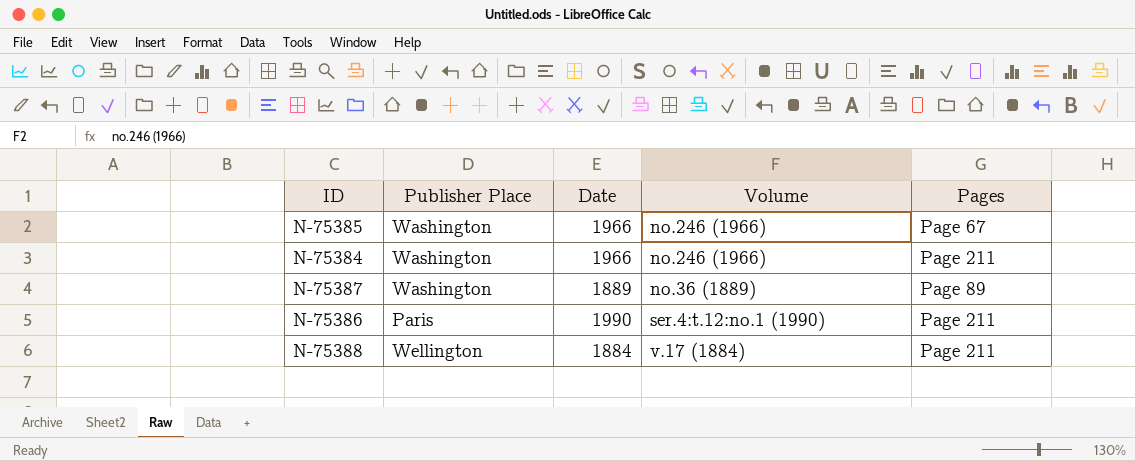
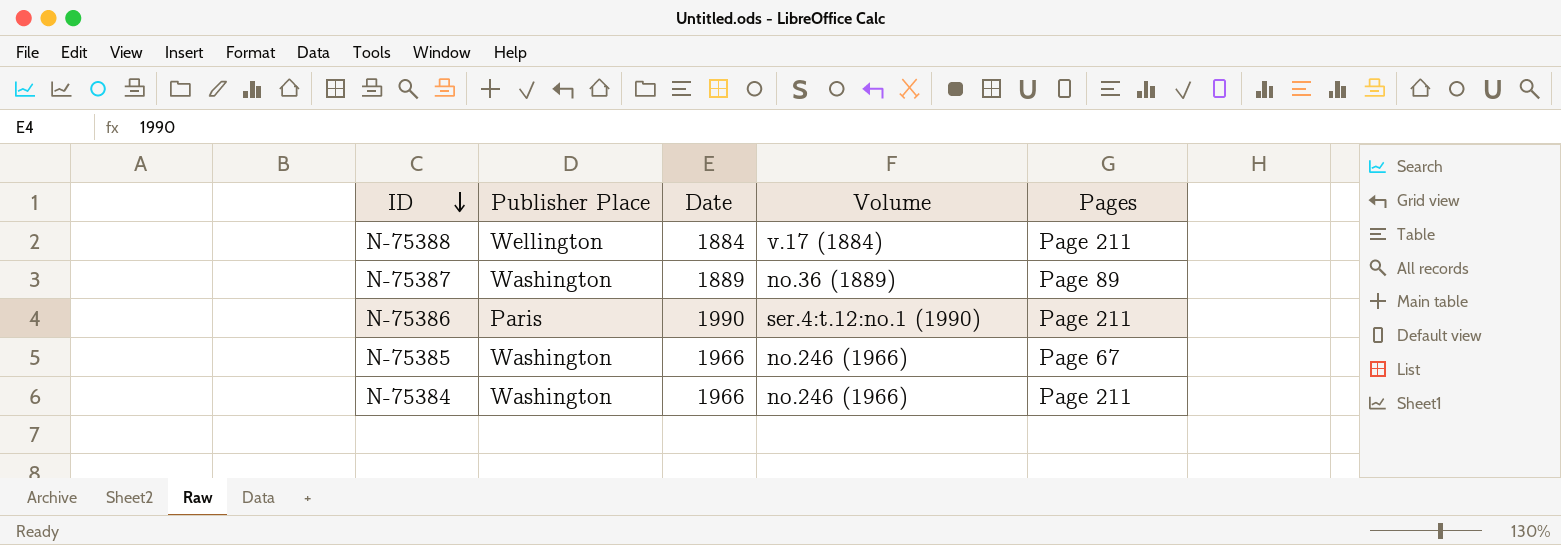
row order: none -> ID descending

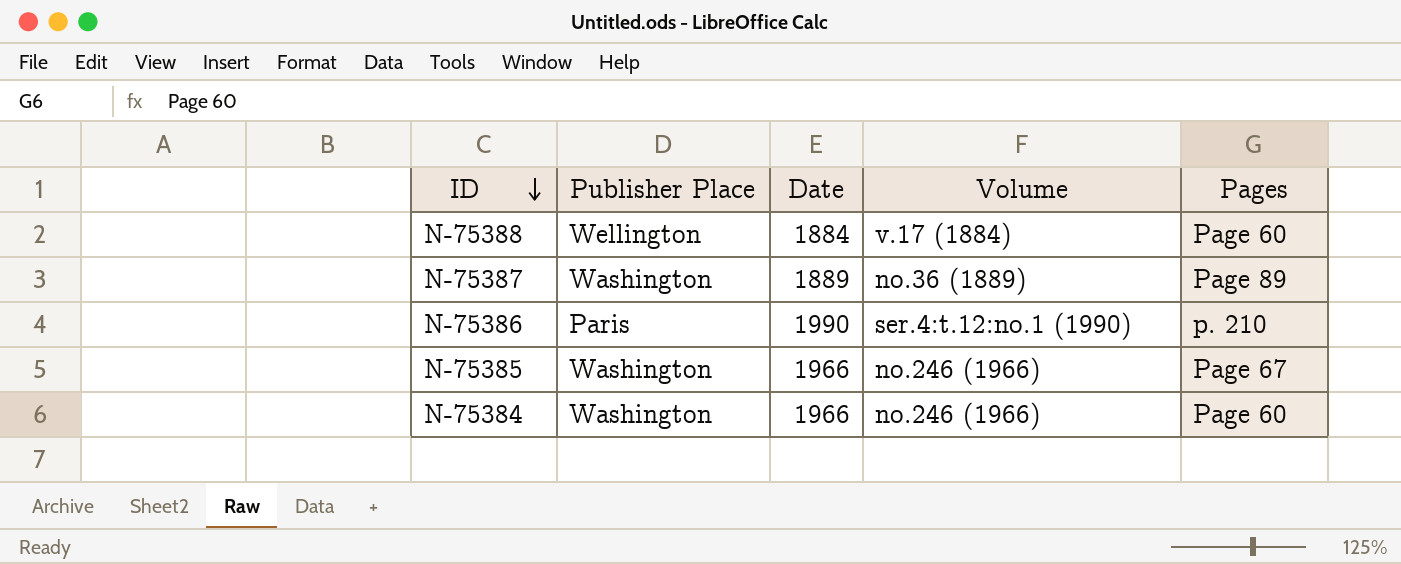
N-75388 | Pages: Page 211 -> Page 60
N-75386 | Pages: Page 211 -> p. 210
N-75384 | Pages: Page 211 -> Page 60

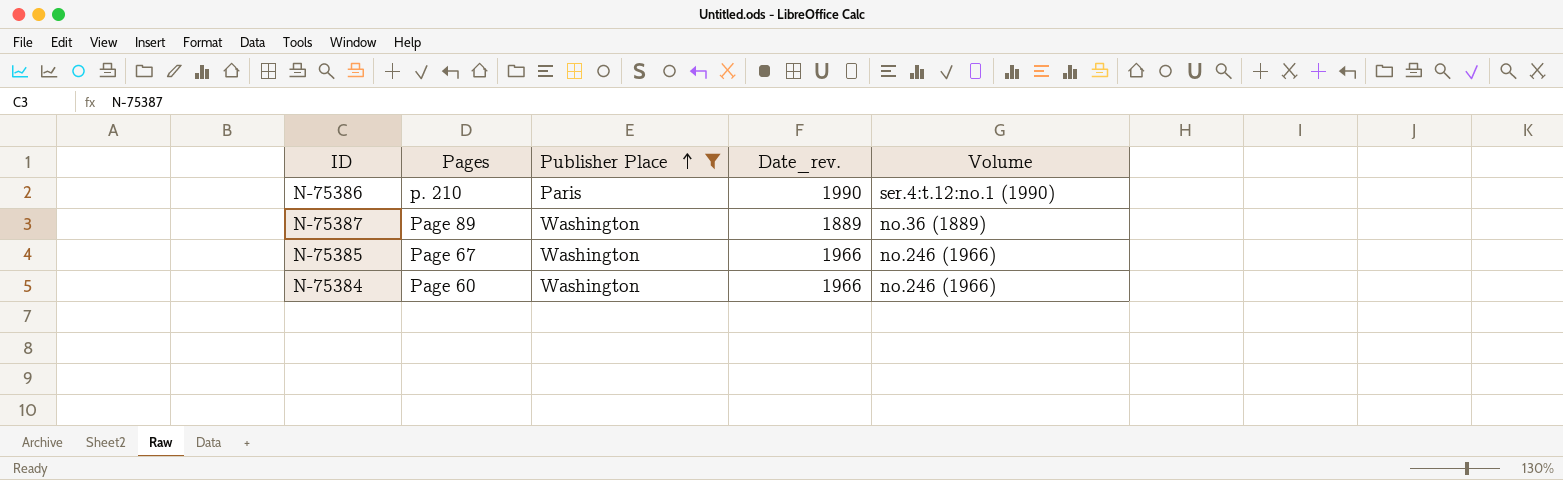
filter: none -> Publisher Place != Wellington
row order: ID descending -> Publisher Place ascending
column Pages | position: 5 -> 2
column name: Date -> Date_rev.

